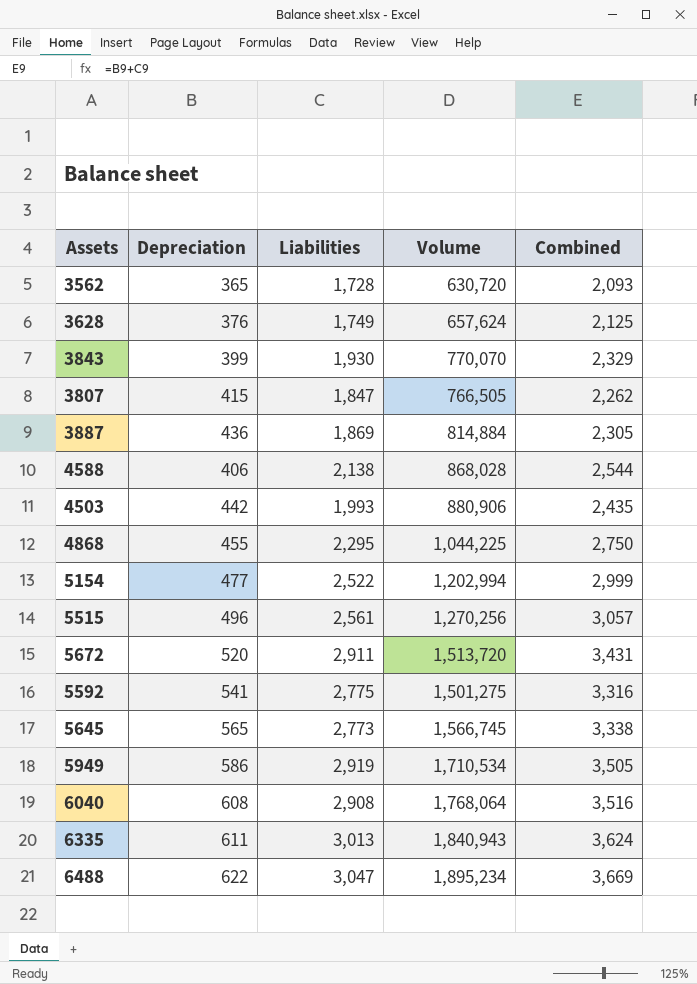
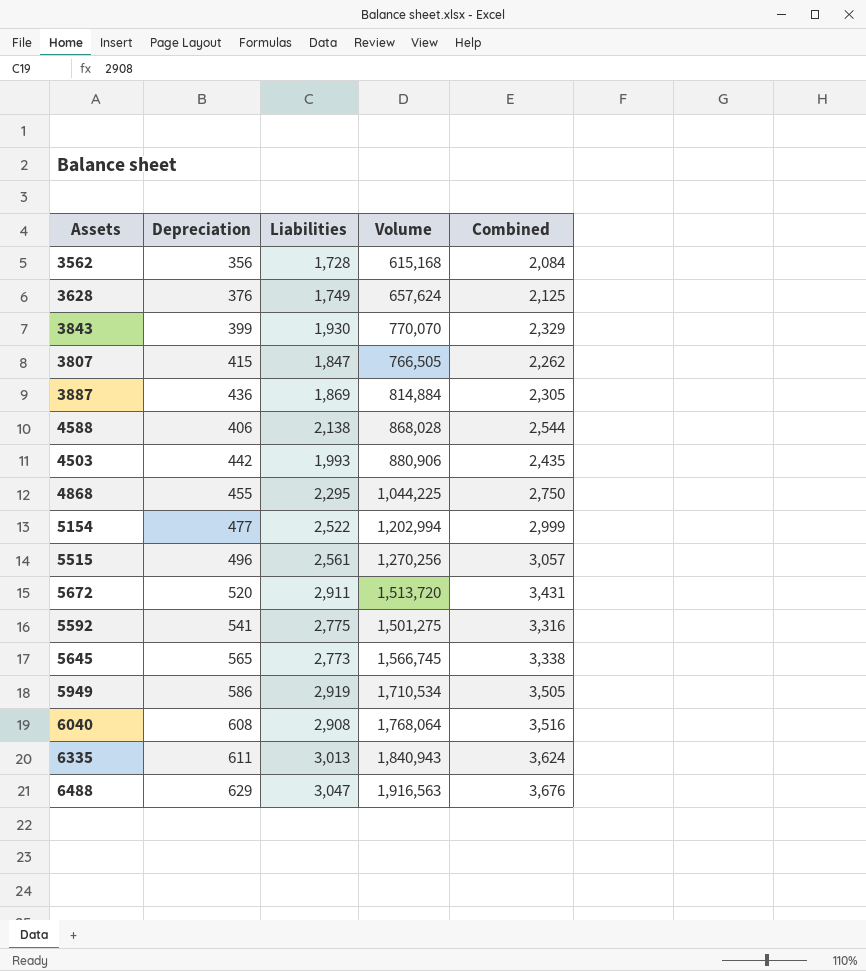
3562 | Depreciation: 365 -> 356
3562 | Volume: 630,720 -> 615,168
3562 | Combined: 2,093 -> 2,084
6488 | Depreciation: 622 -> 629
6488 | Volume: 1,895,234 -> 1,916,563
6488 | Combined: 3,669 -> 3,676

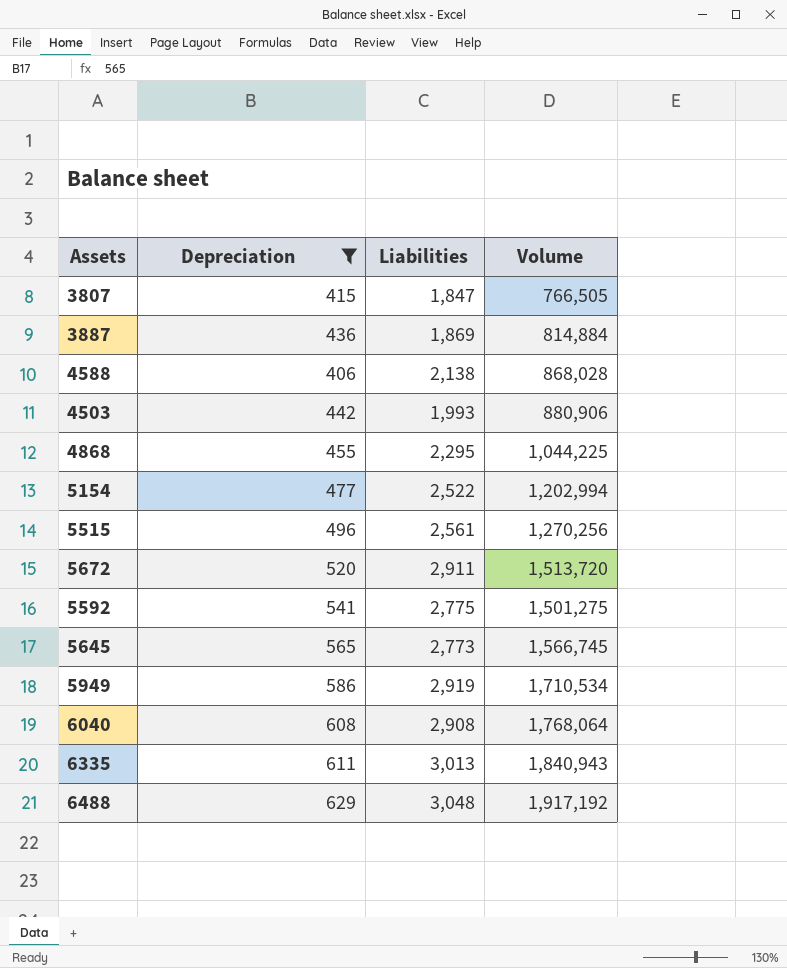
filter: none -> Depreciation >= 406
column Combined | formula: [Depreciation] + [Liabilities] -> none
6488 | Liabilities: 3,047 -> 3,048
6488 | Volume: 1,916,563 -> 1,917,192

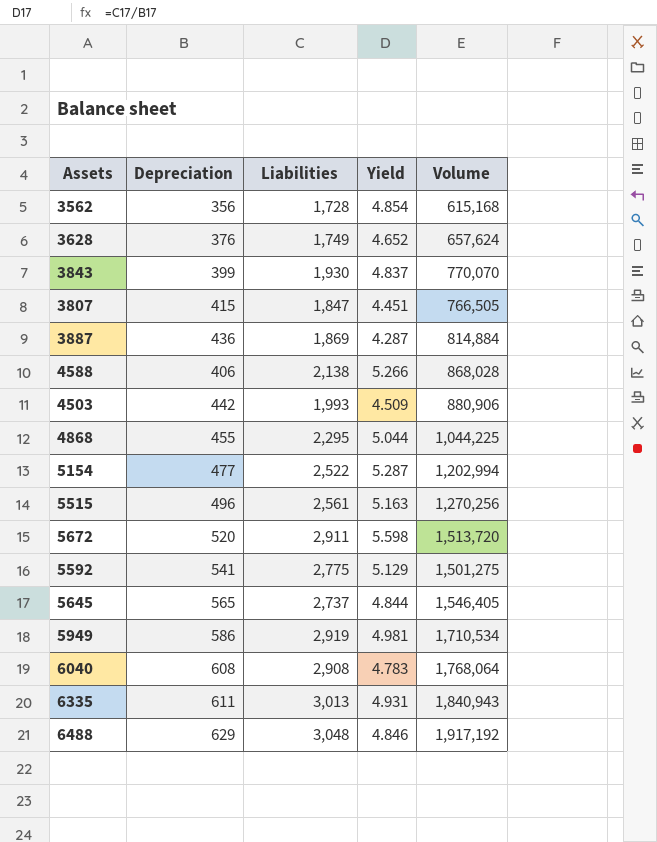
filter: Depreciation >= 406 -> none
column Yield | formula: none -> [Liabilities] / [Depreciation]
5645 | Liabilities: 2,773 -> 2,737
5645 | Volume: 1,566,745 -> 1,546,405

